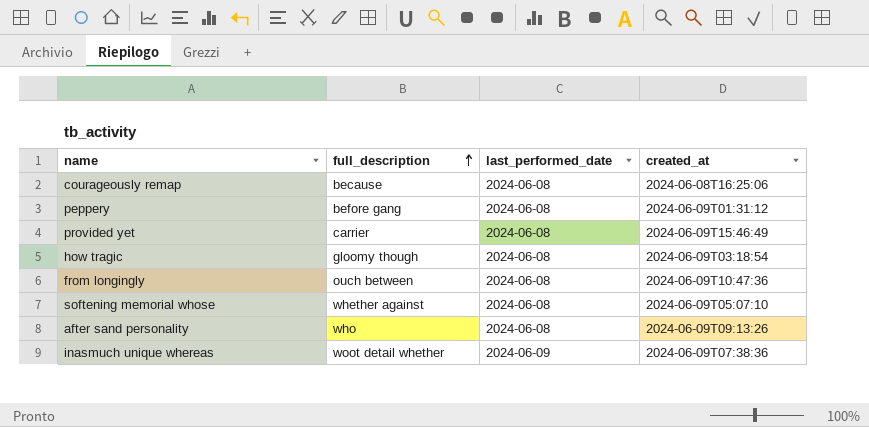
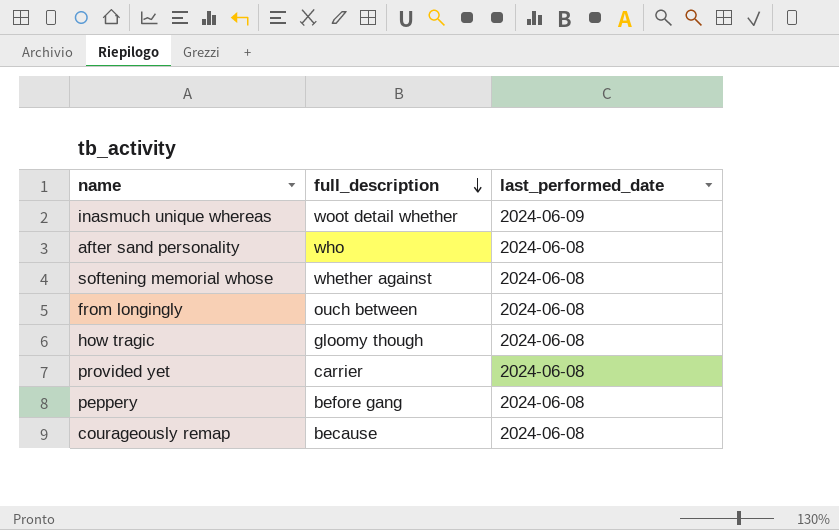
row order: full_description ascending -> full_description descending
column created_at | position: 4 -> none

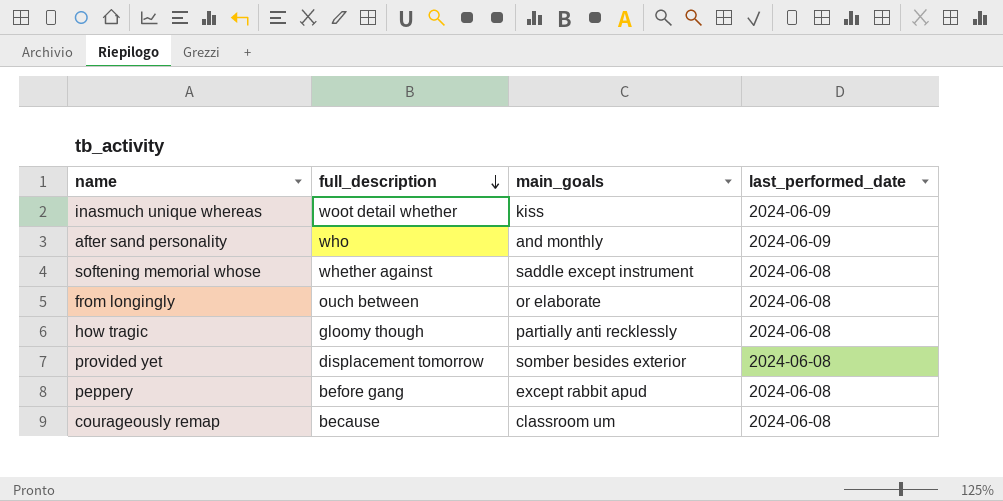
column main_goals | position: none -> 3
after sand personality | last_performed_date: 2024-06-08 -> 2024-06-09
provided yet | full_description: carrier -> displacement tomorrow

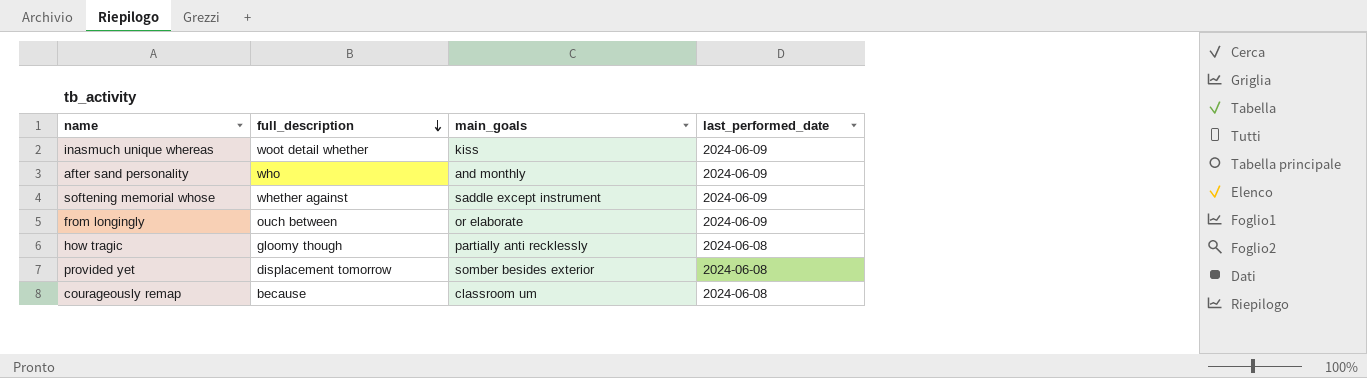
row peppery: before gang | except rabbit apud | 2024-06-08 -> none
softening memorial whose | last_performed_date: 2024-06-08 -> 2024-06-09
from longingly | last_performed_date: 2024-06-08 -> 2024-06-09

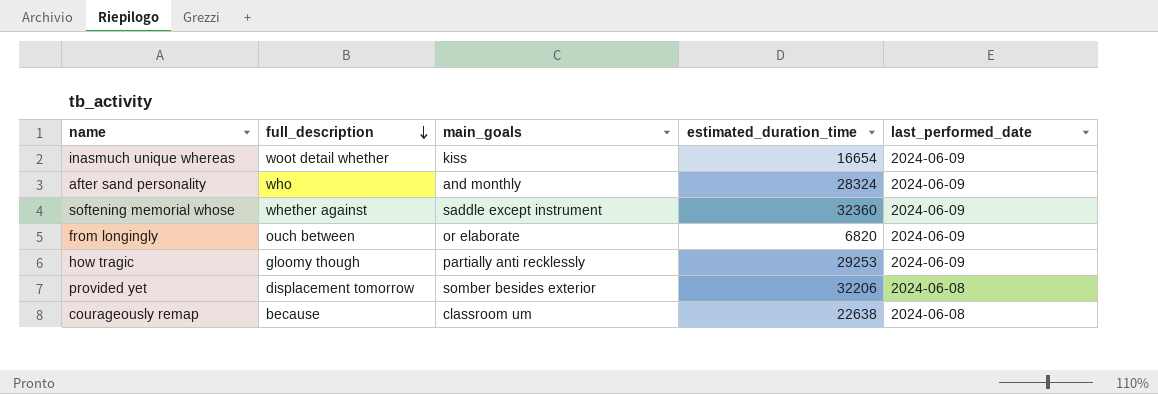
column estimated_duration_time | position: none -> 4
how tragic | last_performed_date: 2024-06-08 -> 2024-06-09

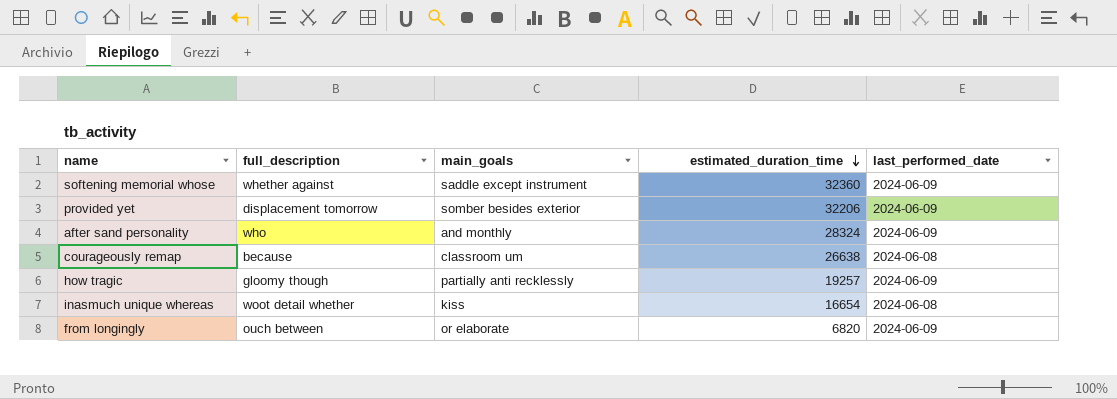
row order: full_description descending -> estimated_duration_time descending
provided yet | last_performed_date: 2024-06-08 -> 2024-06-09
courageously remap | estimated_duration_time: 22638 -> 26638
how tragic | estimated_duration_time: 29253 -> 19257
inasmuch unique whereas | last_performed_date: 2024-06-09 -> 2024-06-08

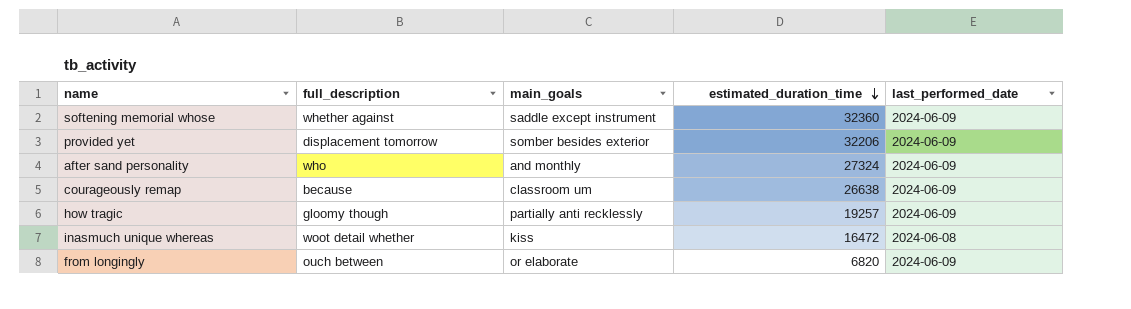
after sand personality | estimated_duration_time: 28324 -> 27324
courageously remap | last_performed_date: 2024-06-08 -> 2024-06-09
inasmuch unique whereas | estimated_duration_time: 16654 -> 16472

